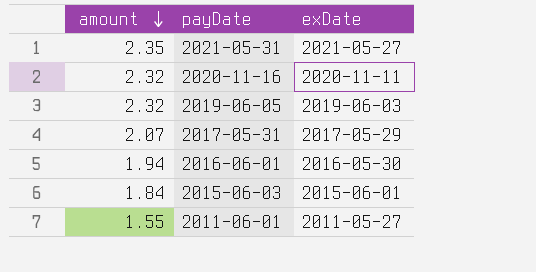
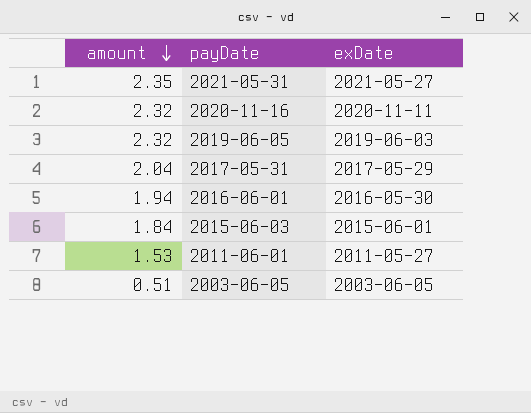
2017-05-31 | amount: 2.07 -> 2.04
2011-06-01 | amount: 1.55 -> 1.53
row 2003-06-05: none -> 0.51 | 2003-06-05

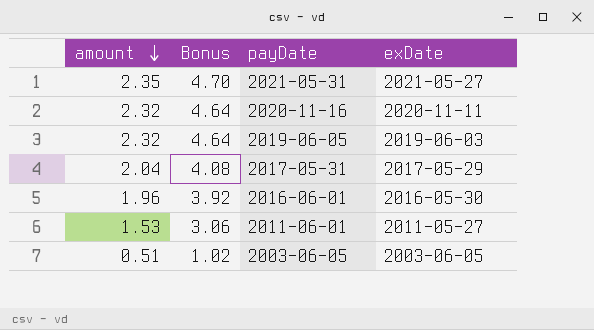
column Bonus | formula: none -> [amount] * 2
row 2015-06-03: 1.84 | 2015-06-01 -> none
2016-06-01 | amount: 1.94 -> 1.96

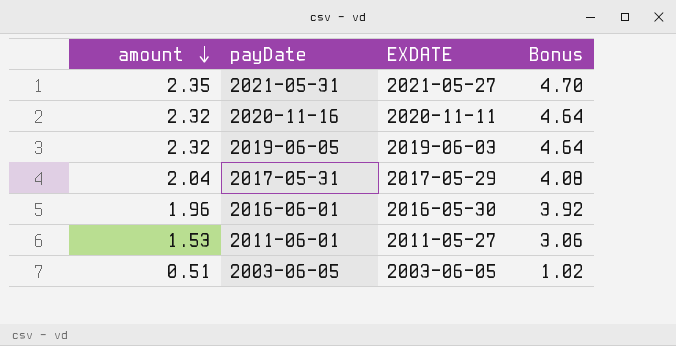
column name: exDate -> EXDATE
column Bonus | position: 2 -> 4

